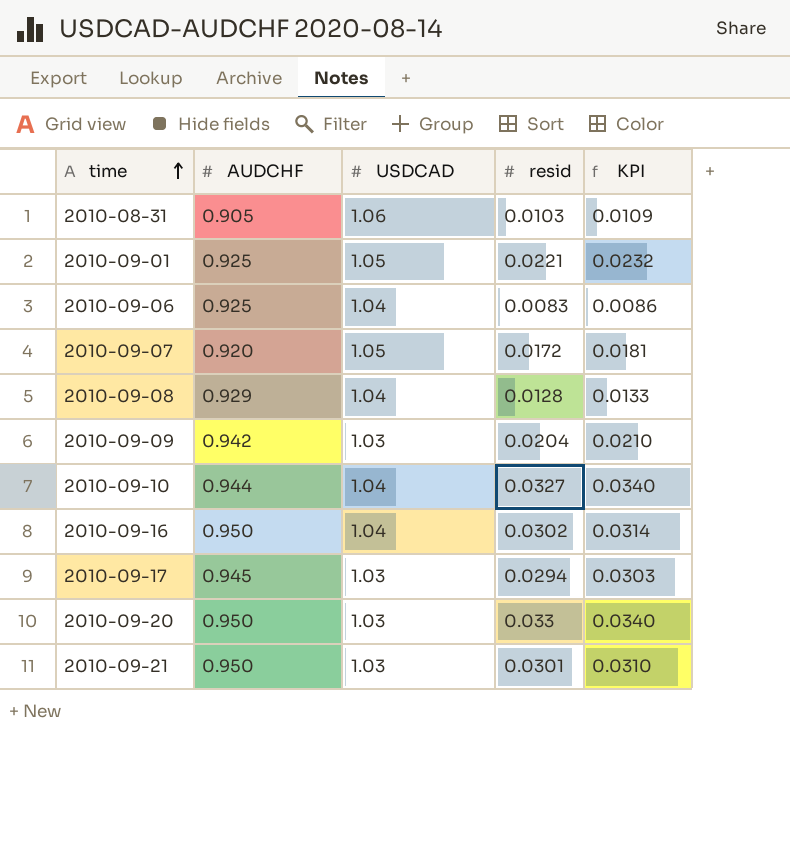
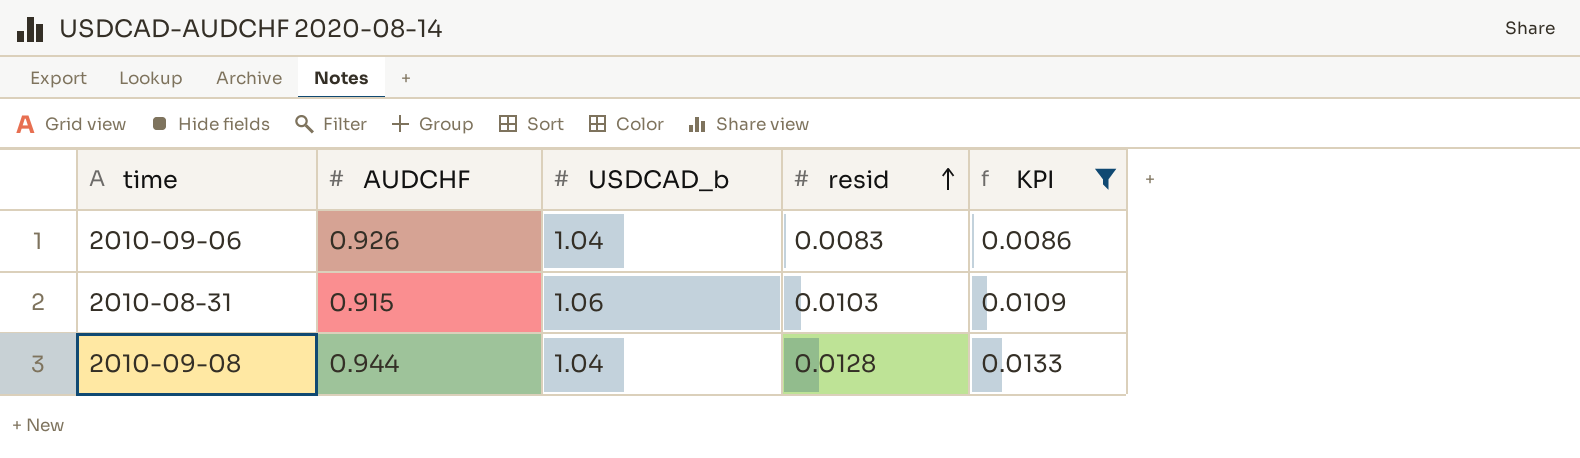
filter: none -> KPI <= 0.0133
row order: time ascending -> resid ascending
column name: USDCAD -> USDCAD_b
2010-09-06 | AUDCHF: 0.925 -> 0.926
2010-08-31 | AUDCHF: 0.905 -> 0.915
2010-09-08 | AUDCHF: 0.929 -> 0.944

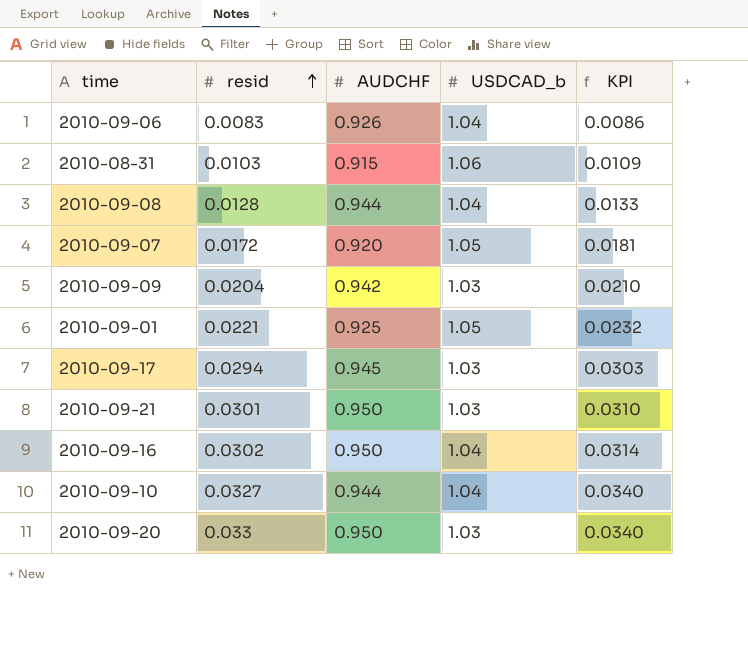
filter: KPI <= 0.0133 -> none
column resid | position: 4 -> 2

